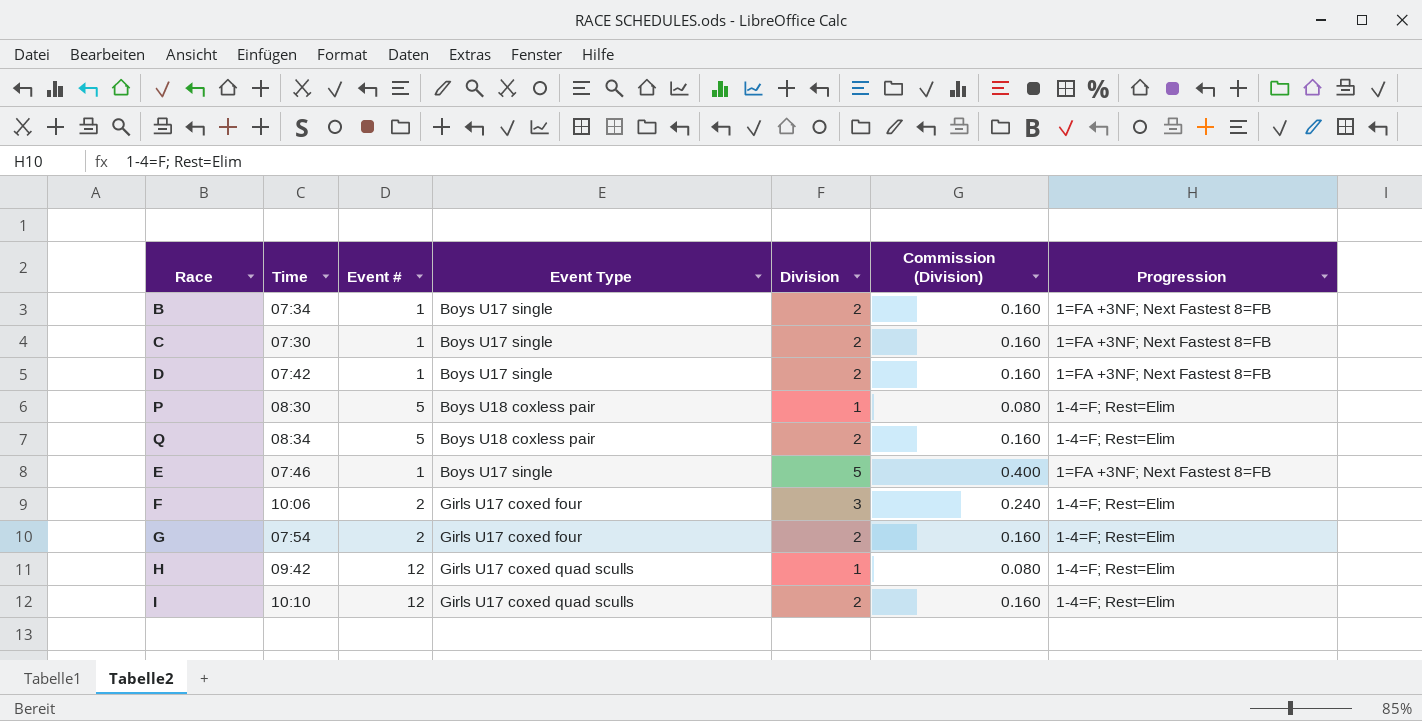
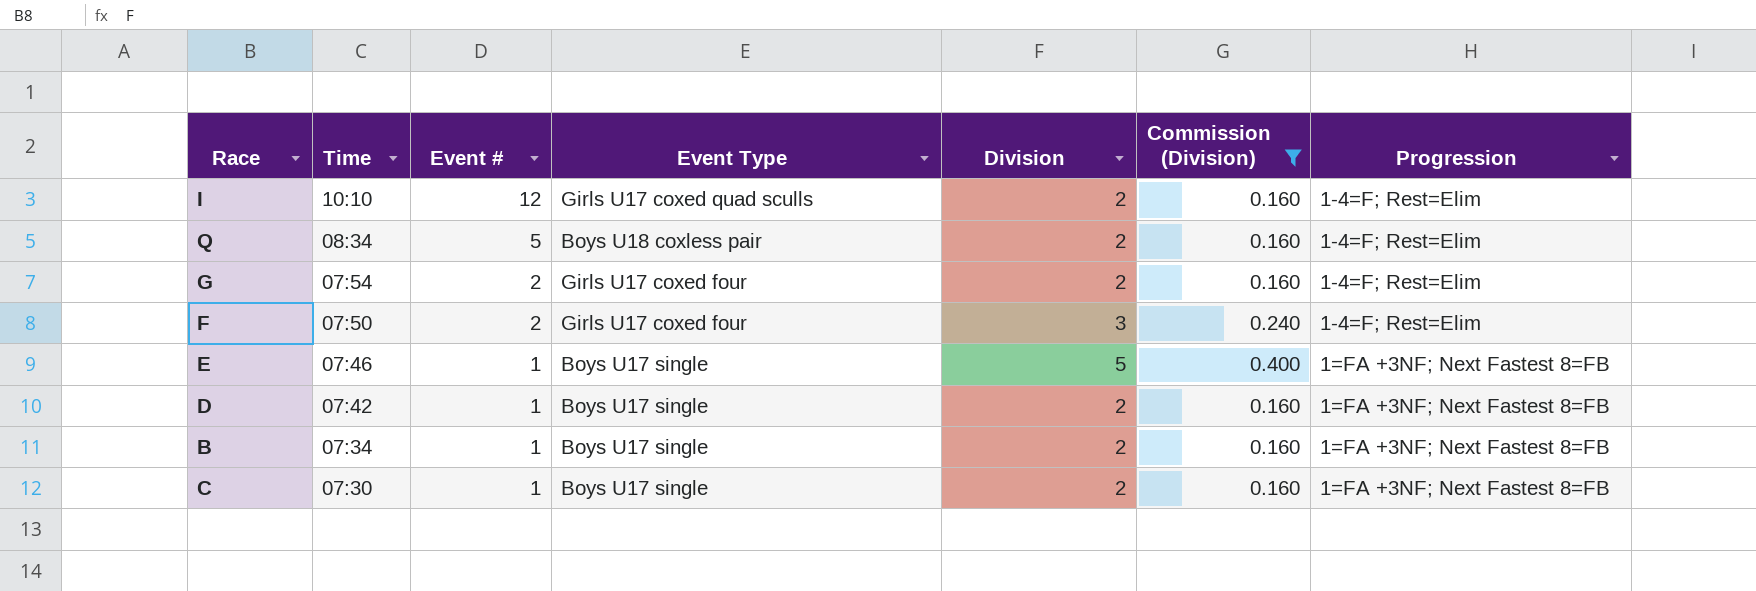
filter: none -> Commission (Division) != 0.080
row order: none -> Time descending
F | Time: 10:06 -> 07:50

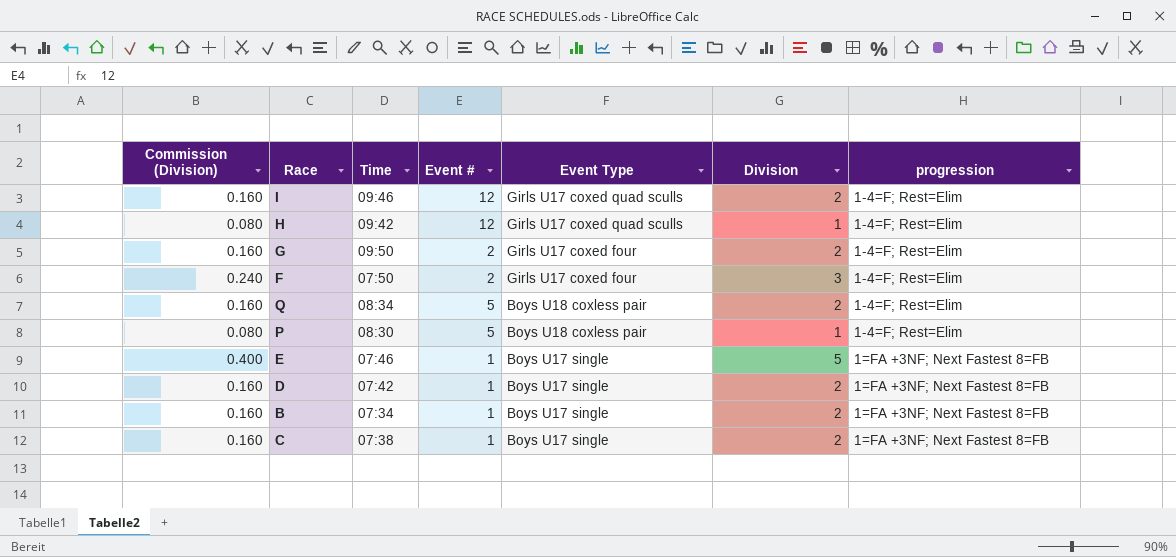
filter: Commission (Division) != 0.080 -> none
row order: Time descending -> Event Type descending
column Commission (Division) | position: 6 -> 1
column name: Progression -> progression
I | Time: 10:10 -> 09:46
G | Time: 07:54 -> 09:50
C | Time: 07:30 -> 07:38

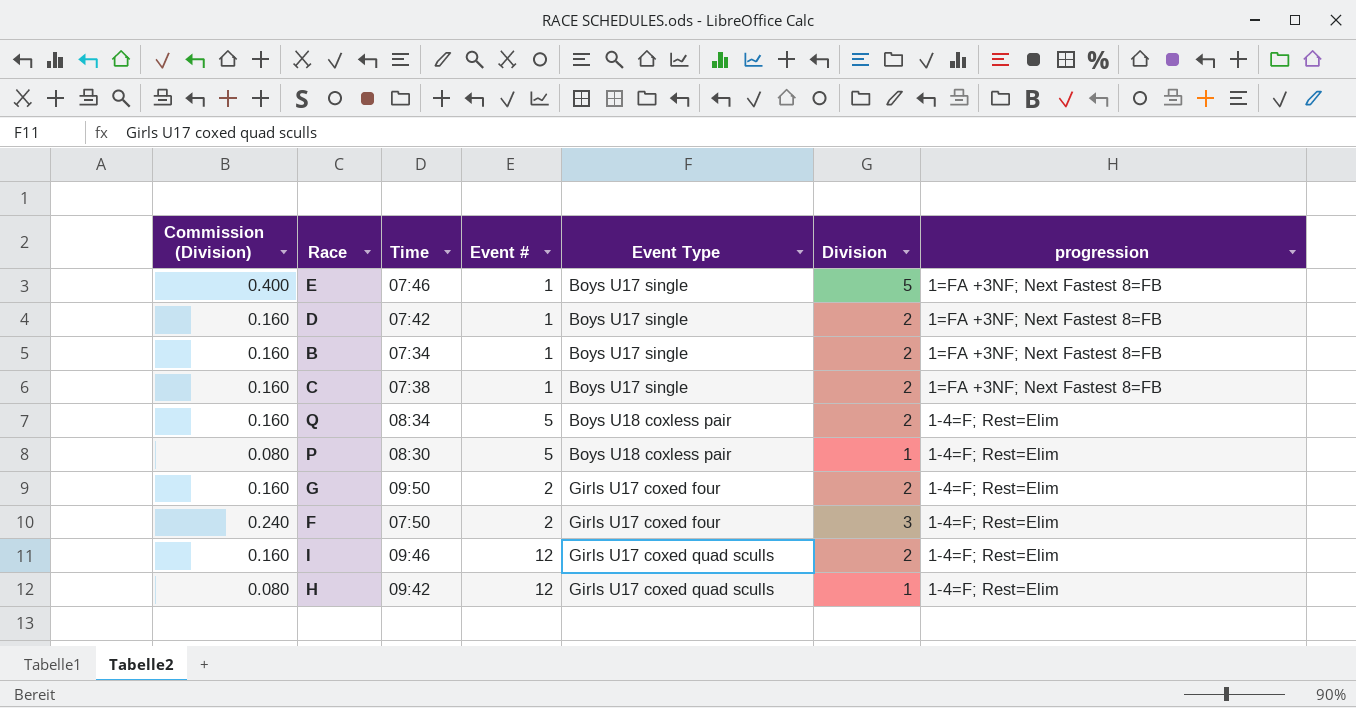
row order: Event Type descending -> Event Type ascending

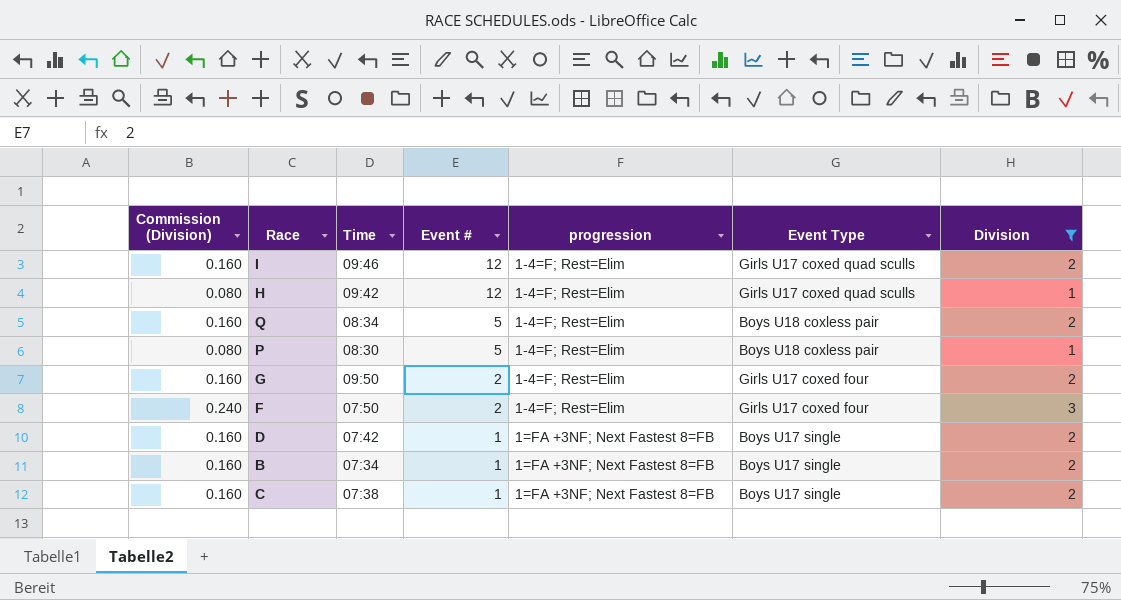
filter: none -> Division != 5
row order: Event Type ascending -> Event # descending
column progression | position: 7 -> 5

